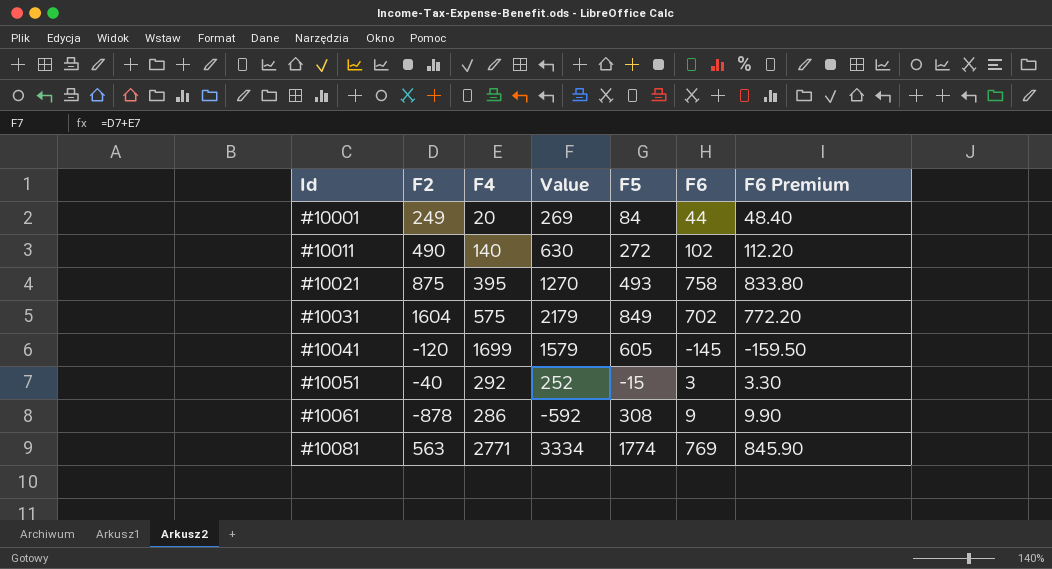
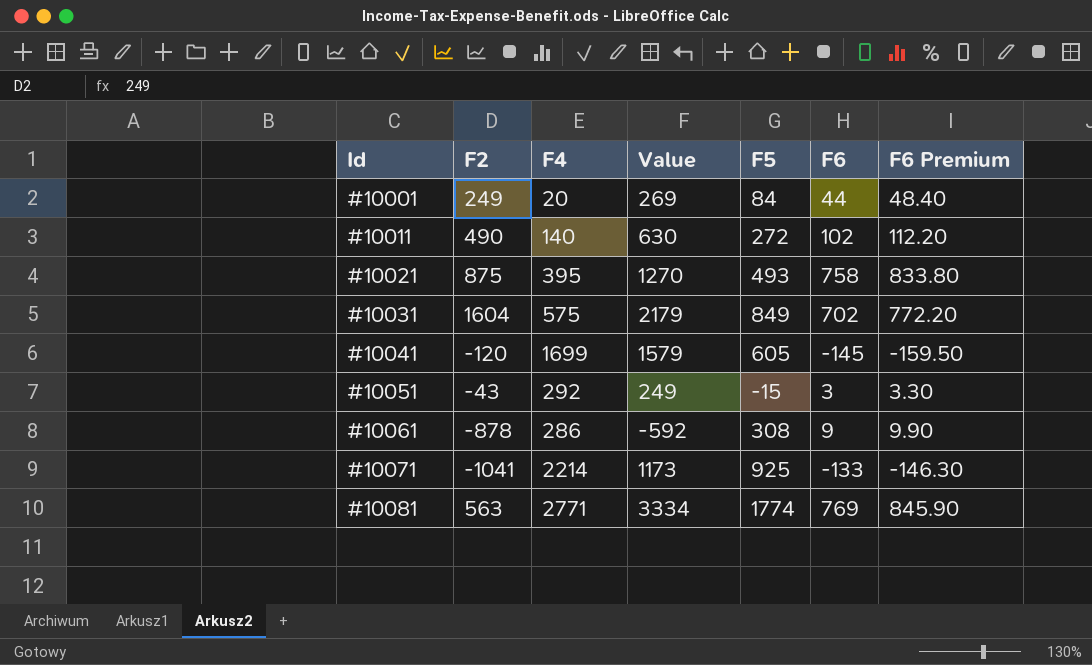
#10051 | F2: -40 -> -43
#10051 | Value: 252 -> 249
row #10071: none -> -1041 | 2214 | 1173 | 925 | -133 | -146.30

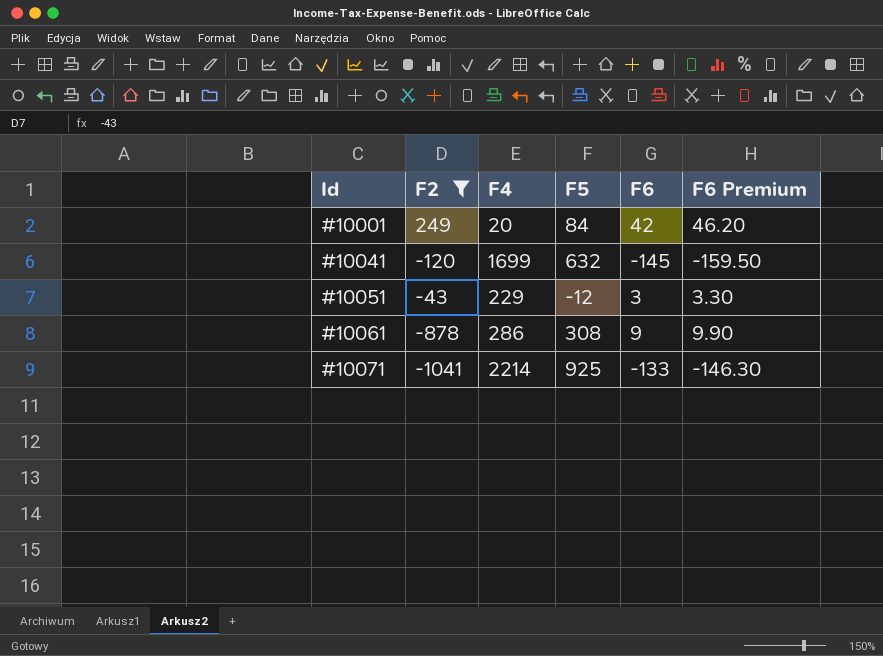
filter: none -> F2 <= 249
column Value | formula: [F2] + [F4] -> none
#10001 | F6: 44 -> 42
#10001 | F6 Premium: 48.40 -> 46.20
#10041 | F5: 605 -> 632
#10051 | F4: 292 -> 229
#10051 | F5: -15 -> -12

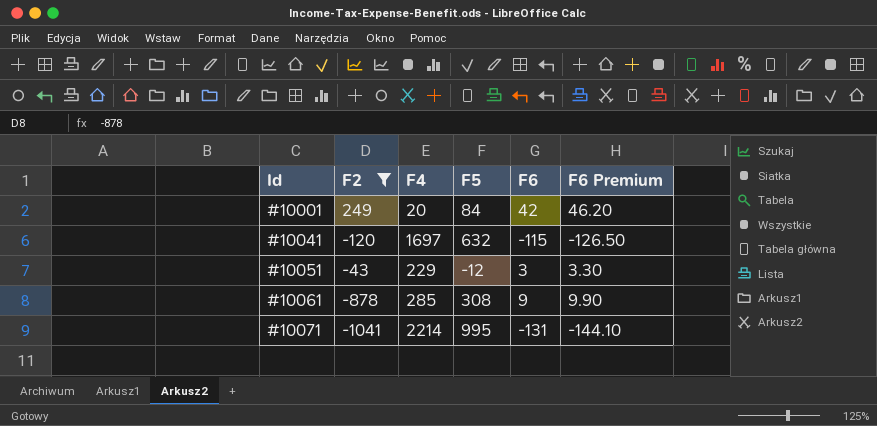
#10041 | F4: 1699 -> 1697
#10041 | F6: -145 -> -115
#10041 | F6 Premium: -159.50 -> -126.50
#10061 | F4: 286 -> 285
#10071 | F5: 925 -> 995
#10071 | F6: -133 -> -131
#10071 | F6 Premium: -146.30 -> -144.10

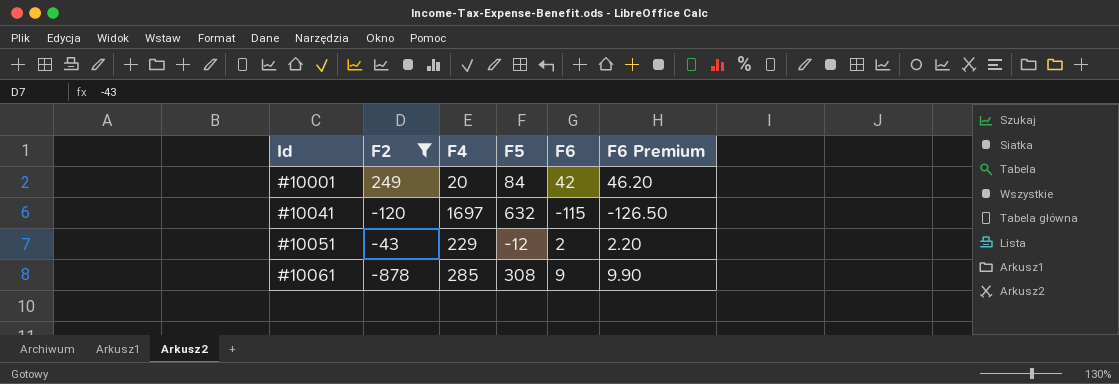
row #10071: -1041 | 2214 | 995 | -131 | -144.10 -> none
#10051 | F6: 3 -> 2
#10051 | F6 Premium: 3.30 -> 2.20

